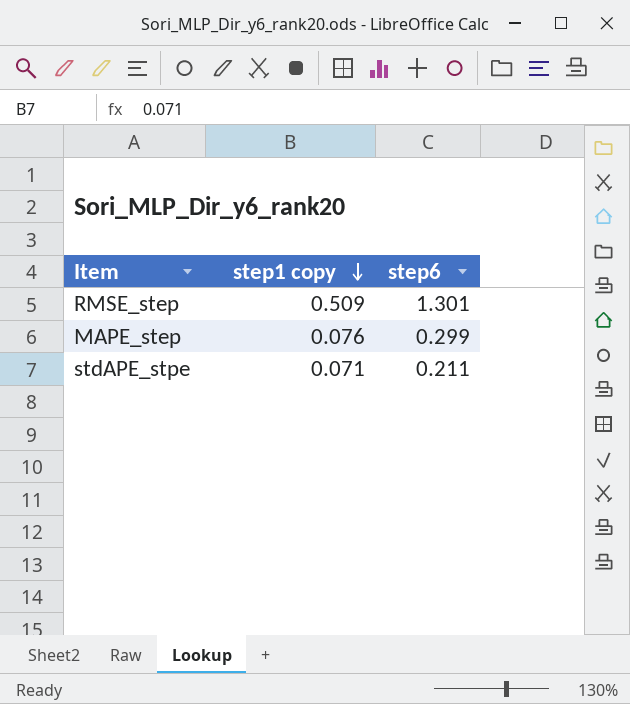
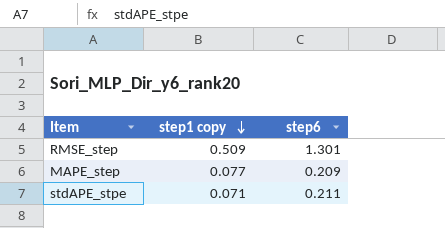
MAPE_step | step1 copy: 0.076 -> 0.077
MAPE_step | step6: 0.299 -> 0.209

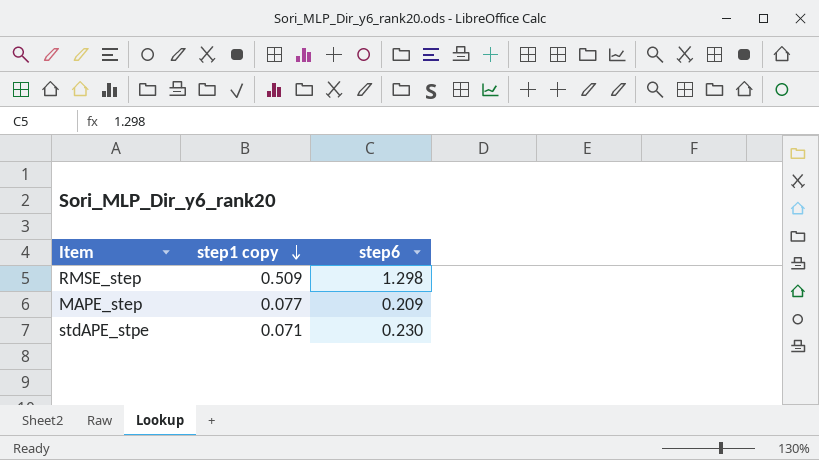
RMSE_step | step6: 1.301 -> 1.298
stdAPE_stpe | step6: 0.211 -> 0.230

